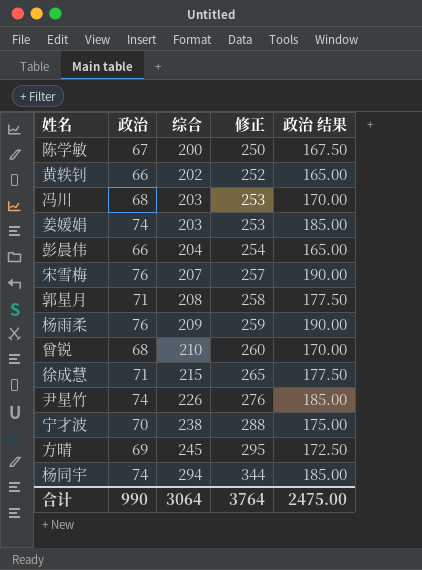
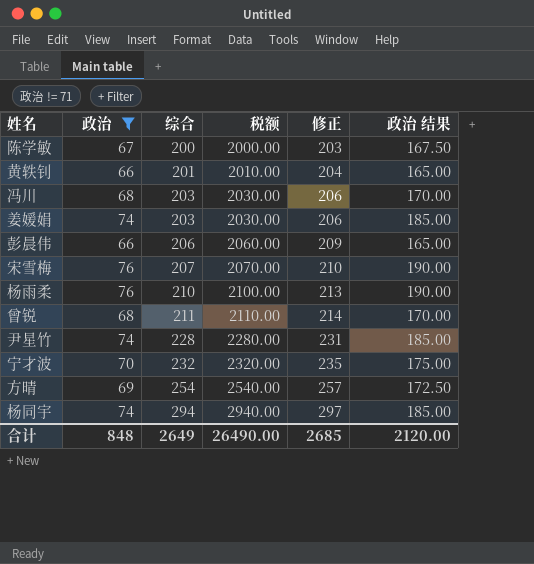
filter: none -> 政治 != 71
column 税额 | formula: none -> [综合] * 10
column 修正 | formula: [综合] + 50 -> [综合] + 3
黄轶钊 | 综合: 202 -> 201
彭晨伟 | 综合: 204 -> 206
杨雨柔 | 综合: 209 -> 210
曾锐 | 综合: 210 -> 211
尹星竹 | 综合: 226 -> 228
宁才波 | 综合: 238 -> 232
方晴 | 综合: 245 -> 254
合计 | 政治: 990 -> 848
合计 | 综合: 3064 -> 2649
合计 | 修正: 3764 -> 2685
合计 | 政治 结果: 2475.00 -> 2120.00

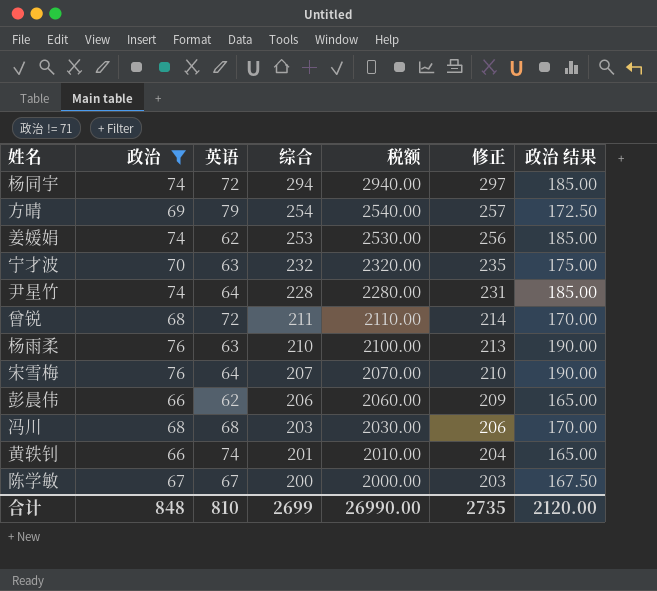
row order: 综合 ascending -> 综合 descending
column 英语 | position: none -> 3
姜媛娟 | 综合: 203 -> 253
姜媛娟 | 税额: 2030.00 -> 2530.00
姜媛娟 | 修正: 206 -> 256
合计 | 综合: 2649 -> 2699
合计 | 税额: 26490.00 -> 26990.00
合计 | 修正: 2685 -> 2735

